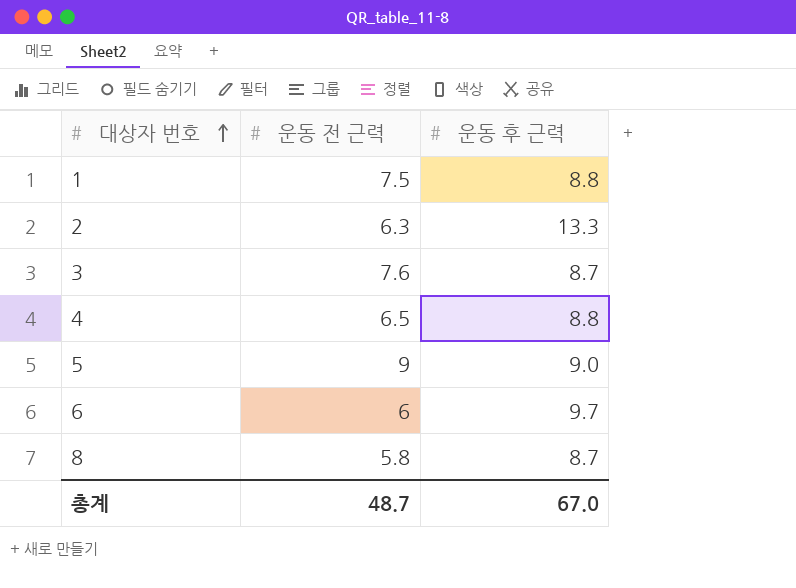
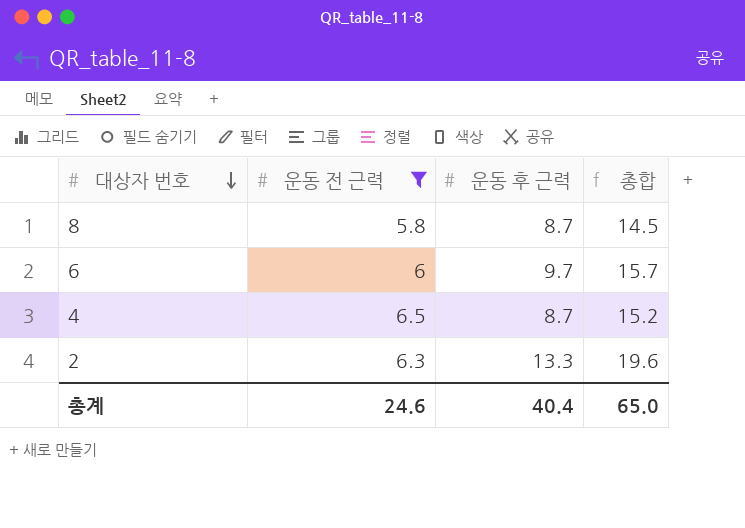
filter: none -> 운동 전 근력 <= 6.5
row order: 대상자 번호 ascending -> 대상자 번호 descending
column 총합 | formula: none -> [운동 전 근력] + [운동 후 근력]
4 | 운동 후 근력: 8.8 -> 8.7
총계 | 운동 전 근력: 48.7 -> 24.6
총계 | 운동 후 근력: 67.0 -> 40.4

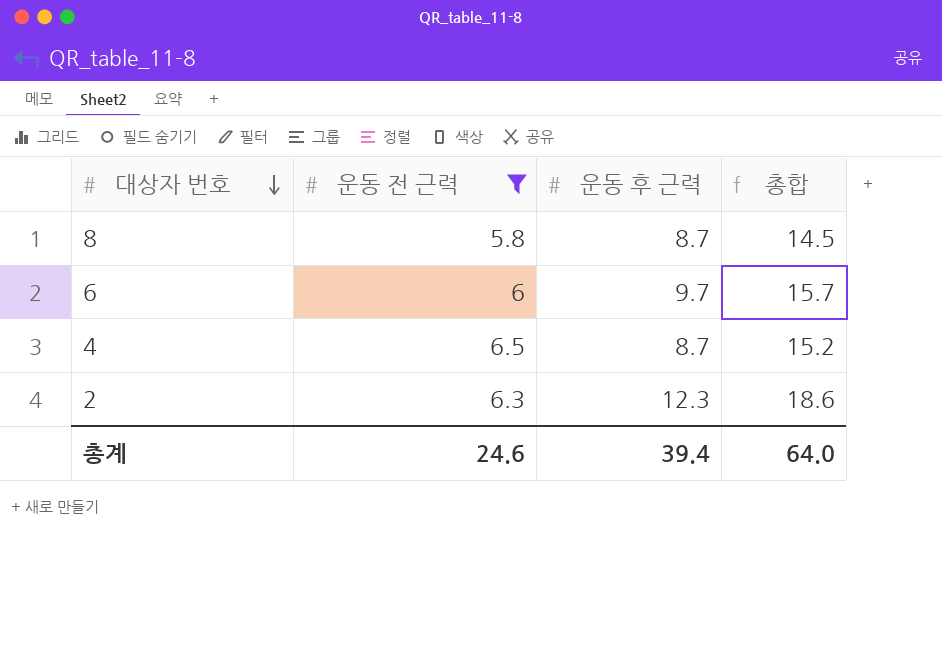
2 | 운동 후 근력: 13.3 -> 12.3
2 | 총합: 19.6 -> 18.6
총계 | 운동 후 근력: 40.4 -> 39.4
총계 | 총합: 65.0 -> 64.0

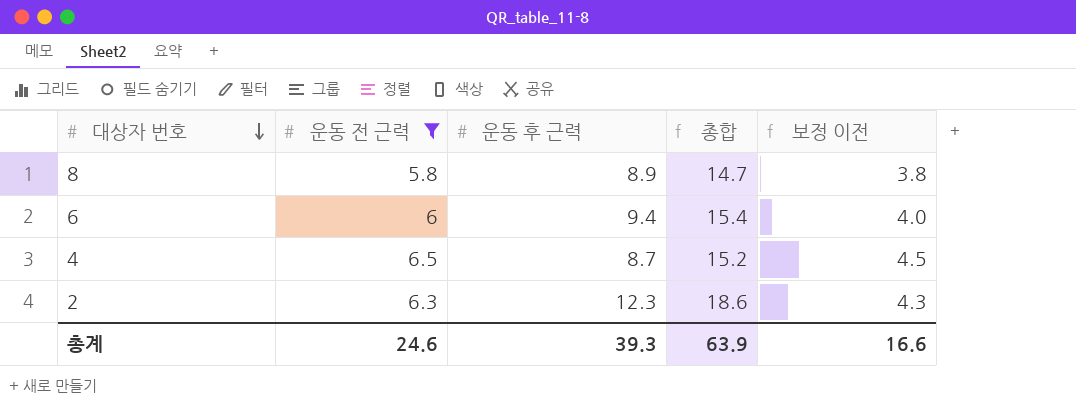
column 보정 이전 | formula: none -> [운동 전 근력] - 2
8 | 운동 후 근력: 8.7 -> 8.9
8 | 총합: 14.5 -> 14.7
6 | 운동 후 근력: 9.7 -> 9.4
6 | 총합: 15.7 -> 15.4
총계 | 운동 후 근력: 39.4 -> 39.3
총계 | 총합: 64.0 -> 63.9

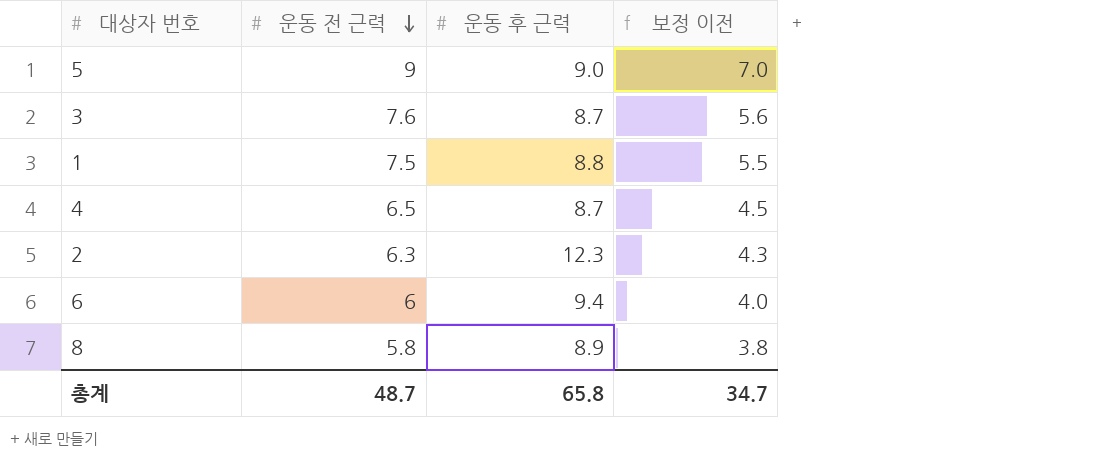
filter: 운동 전 근력 <= 6.5 -> none
row order: 대상자 번호 descending -> 운동 전 근력 descending
column 총합 | formula: [운동 전 근력] + [운동 후 근력] -> none
총계 | 운동 전 근력: 24.6 -> 48.7
총계 | 운동 후 근력: 39.3 -> 65.8
총계 | 보정 이전: 16.6 -> 34.7

